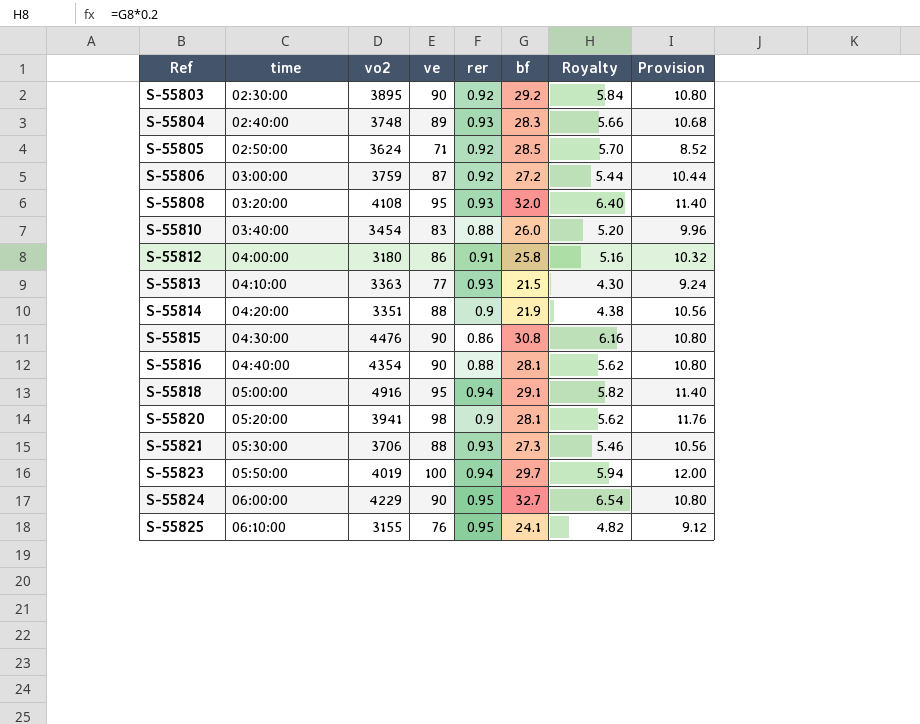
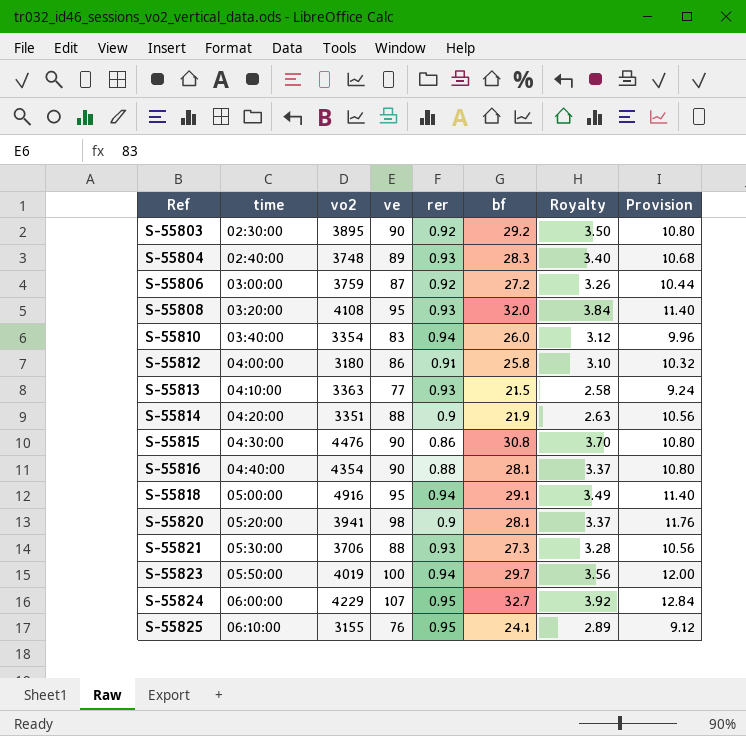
column Royalty | formula: [bf] * 0.2 -> [bf] * 0.12
row S-55805: 02:50:00 | 3624 | 71 | 0.92 | 28.5 | 5.70 | 8.52 -> none
S-55810 | vo2: 3454 -> 3354
S-55810 | rer: 0.88 -> 0.94
S-55824 | ve: 90 -> 107
S-55824 | Provision: 10.80 -> 12.84

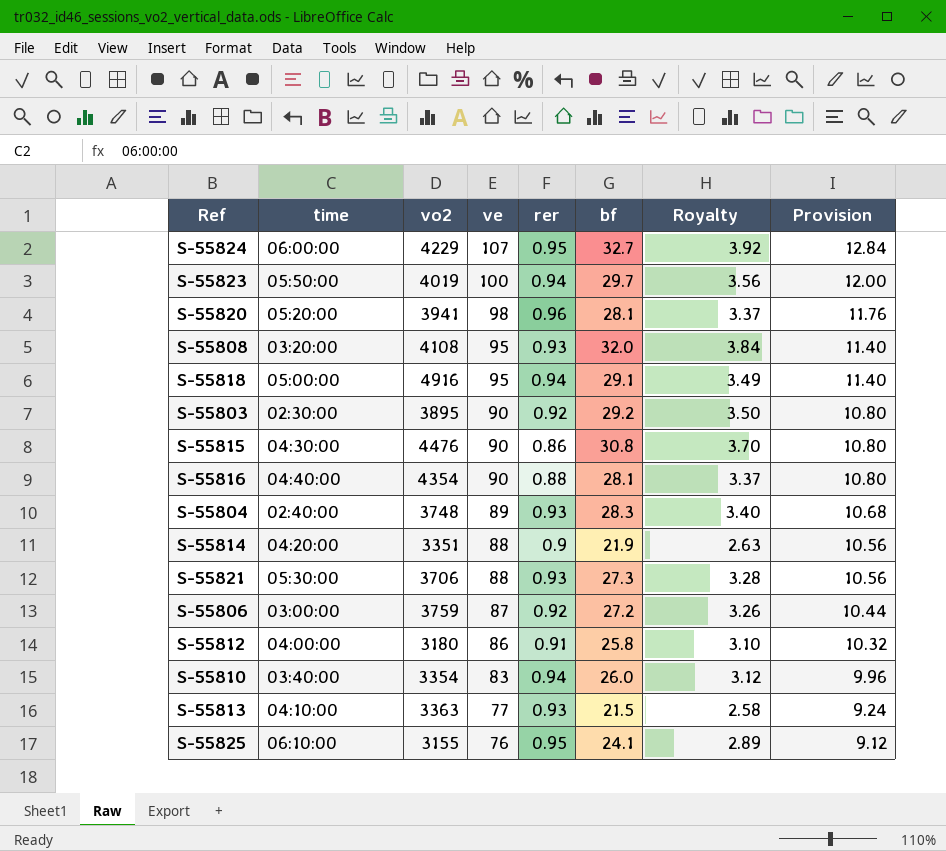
row order: Ref ascending -> ve descending
S-55820 | rer: 0.9 -> 0.96

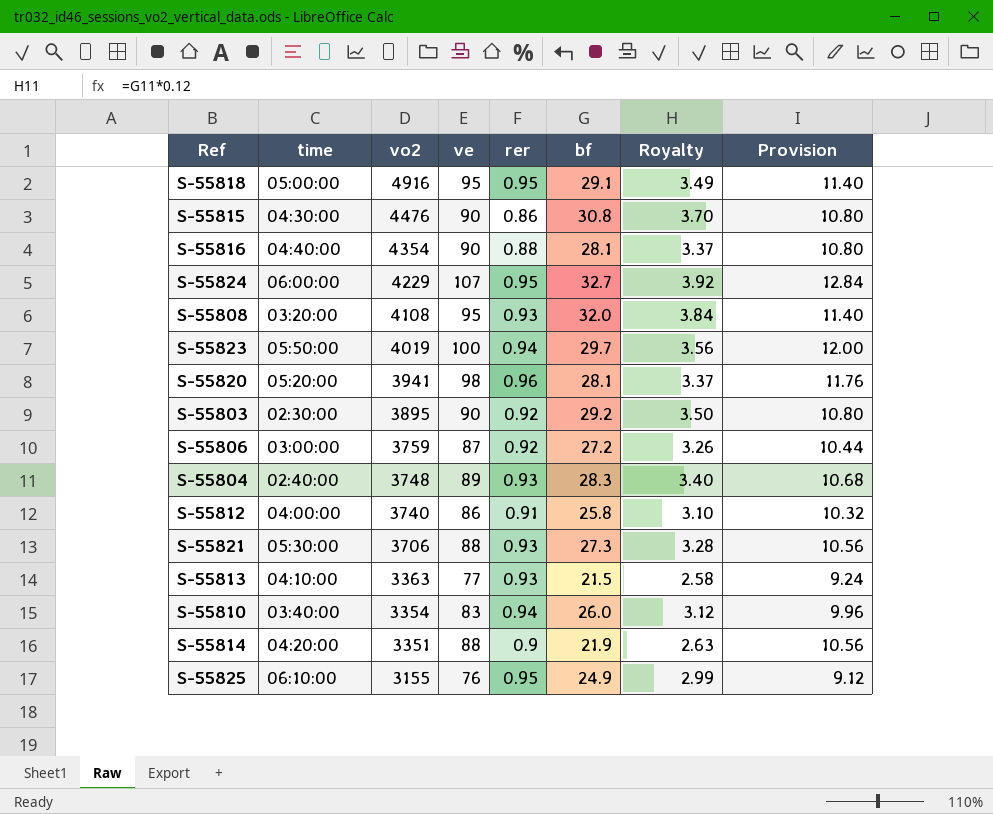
row order: ve descending -> vo2 descending
S-55818 | rer: 0.94 -> 0.95
S-55812 | vo2: 3180 -> 3740
S-55825 | bf: 24.1 -> 24.9
S-55825 | Royalty: 2.89 -> 2.99

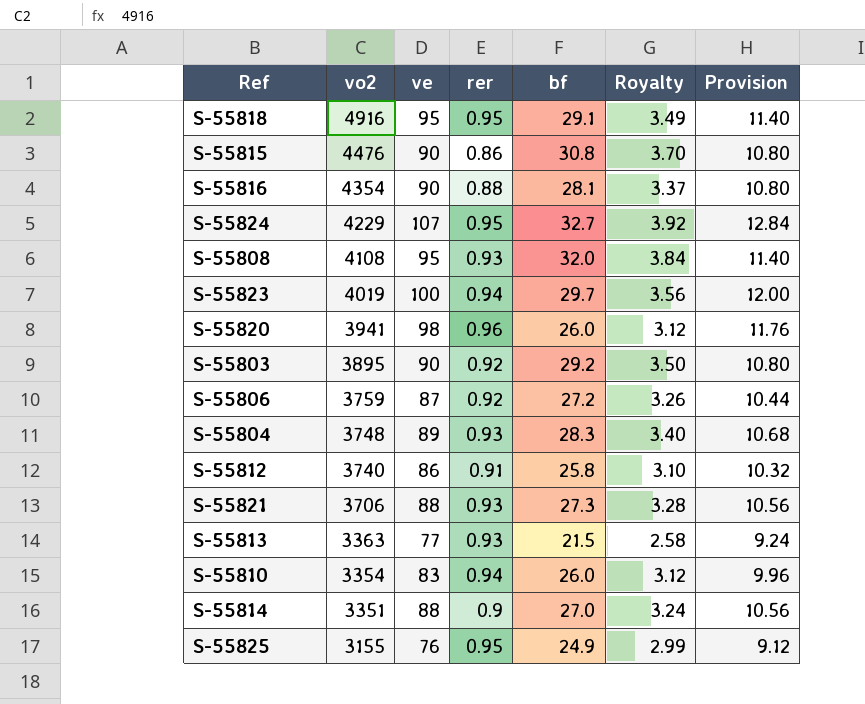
column time | position: 2 -> none
S-55820 | bf: 28.1 -> 26.0
S-55820 | Royalty: 3.37 -> 3.12
S-55814 | bf: 21.9 -> 27.0
S-55814 | Royalty: 2.63 -> 3.24

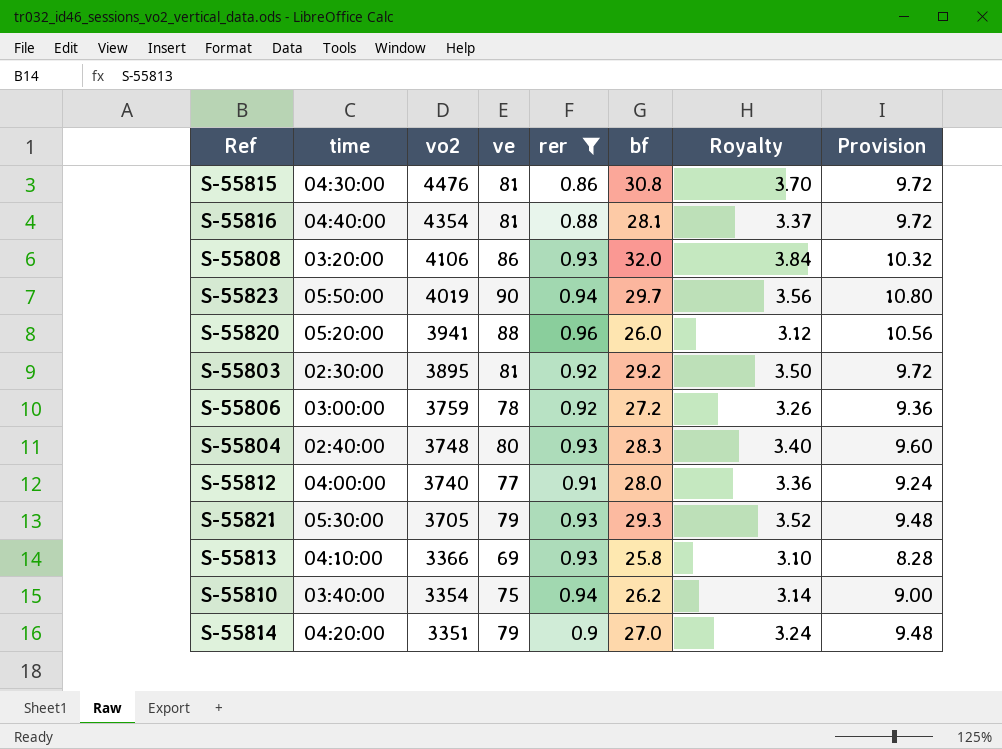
filter: none -> rer != 0.95
column time | position: none -> 2
S-55815 | ve: 90 -> 81
S-55815 | Provision: 10.80 -> 9.72
S-55816 | ve: 90 -> 81
S-55816 | Provision: 10.80 -> 9.72
S-55808 | vo2: 4108 -> 4106
S-55808 | ve: 95 -> 86
S-55808 | Provision: 11.40 -> 10.32
S-55823 | ve: 100 -> 90
S-55823 | Provision: 12.00 -> 10.80
S-55820 | ve: 98 -> 88
S-55820 | Provision: 11.76 -> 10.56
S-55803 | ve: 90 -> 81
S-55803 | Provision: 10.80 -> 9.72
S-55806 | ve: 87 -> 78
S-55806 | Provision: 10.44 -> 9.36
S-55804 | ve: 89 -> 80
S-55804 | Provision: 10.68 -> 9.60
S-55812 | ve: 86 -> 77
S-55812 | bf: 25.8 -> 28.0
S-55812 | Royalty: 3.10 -> 3.36
S-55812 | Provision: 10.32 -> 9.24
S-55821 | vo2: 3706 -> 3705
S-55821 | ve: 88 -> 79
S-55821 | bf: 27.3 -> 29.3
S-55821 | Royalty: 3.28 -> 3.52
S-55821 | Provision: 10.56 -> 9.48
S-55813 | vo2: 3363 -> 3366
S-55813 | ve: 77 -> 69
S-55813 | bf: 21.5 -> 25.8
S-55813 | Royalty: 2.58 -> 3.10
S-55813 | Provision: 9.24 -> 8.28
S-55810 | ve: 83 -> 75
S-55810 | bf: 26.0 -> 26.2
S-55810 | Royalty: 3.12 -> 3.14
S-55810 | Provision: 9.96 -> 9.00
S-55814 | ve: 88 -> 79
S-55814 | Provision: 10.56 -> 9.48

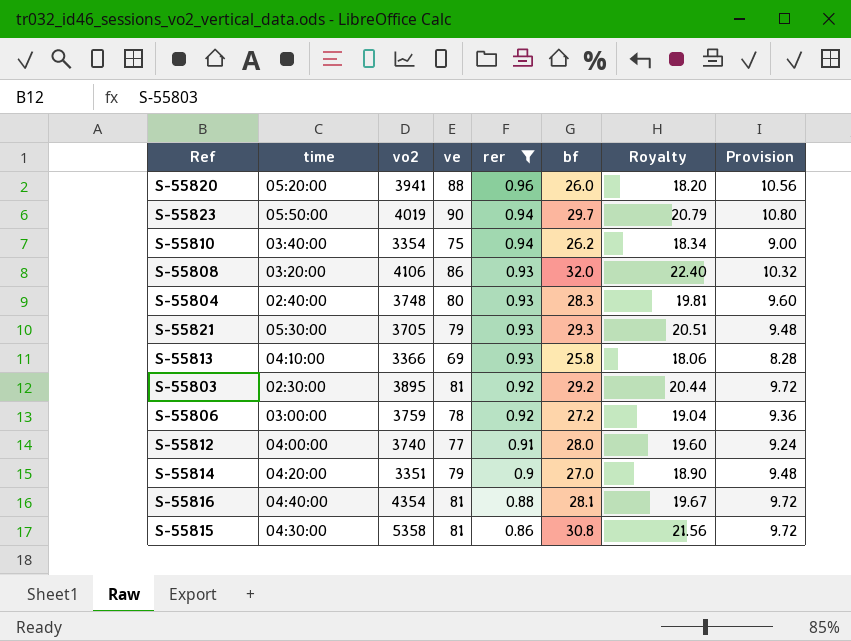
row order: vo2 descending -> rer descending
column Royalty | formula: [bf] * 0.12 -> [bf] * 0.7
S-55815 | vo2: 4476 -> 5358

